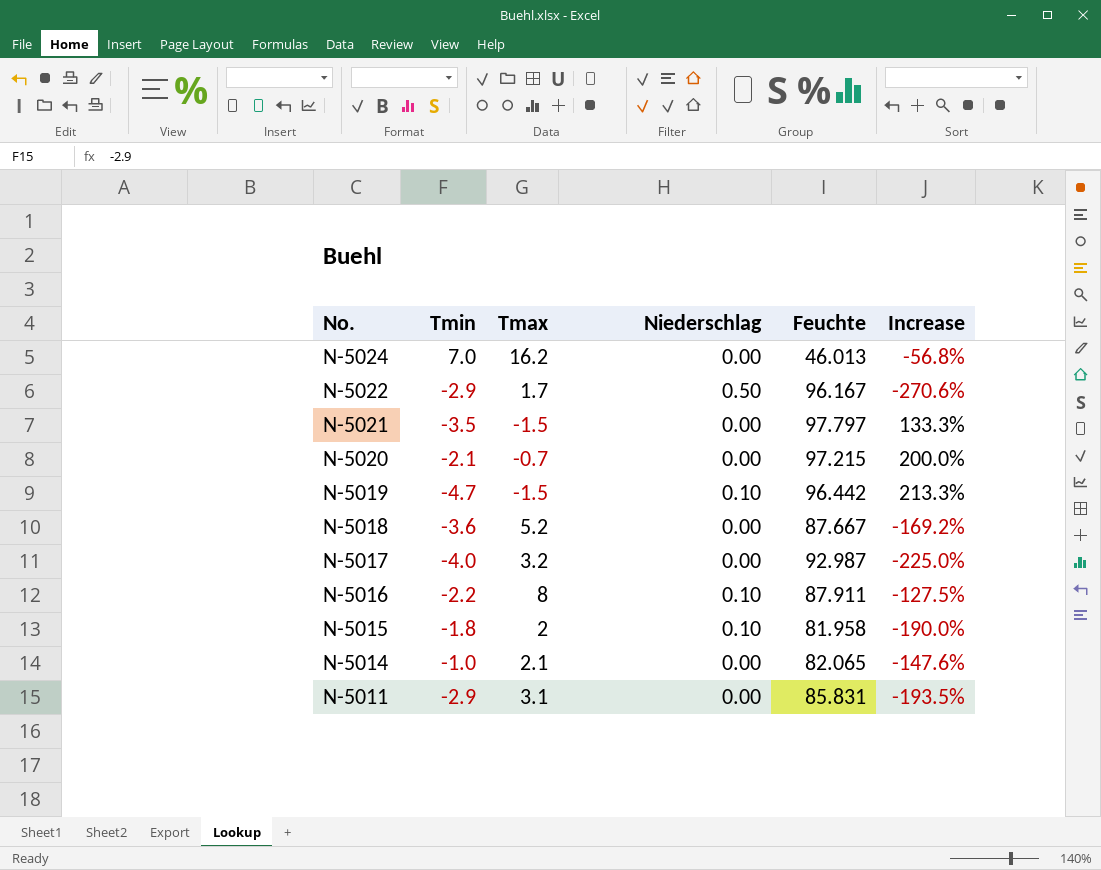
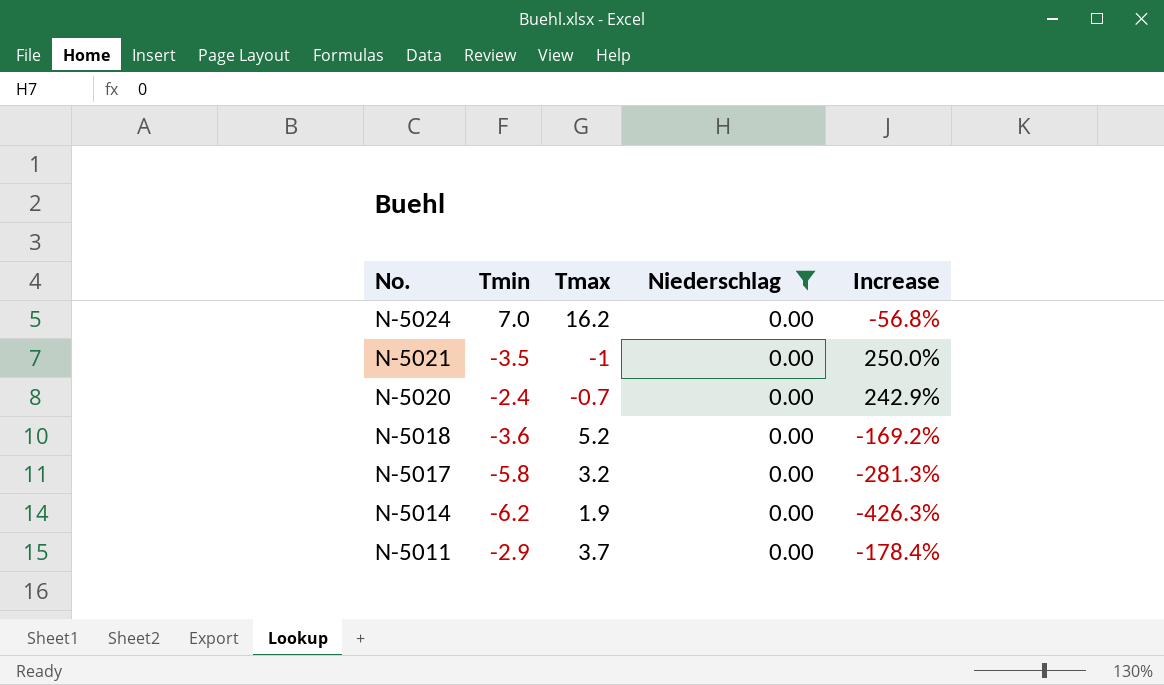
filter: none -> Niederschlag = 0.00
column Feuchte | position: 5 -> none
N-5021 | Tmax: -1.5 -> -1
N-5021 | Increase: 133.3% -> 250.0%
N-5020 | Tmin: -2.1 -> -2.4
N-5020 | Increase: 200.0% -> 242.9%
N-5017 | Tmin: -4.0 -> -5.8
N-5017 | Increase: -225.0% -> -281.3%
N-5014 | Tmin: -1.0 -> -6.2
N-5014 | Tmax: 2.1 -> 1.9
N-5014 | Increase: -147.6% -> -426.3%
N-5011 | Tmax: 3.1 -> 3.7
N-5011 | Increase: -193.5% -> -178.4%

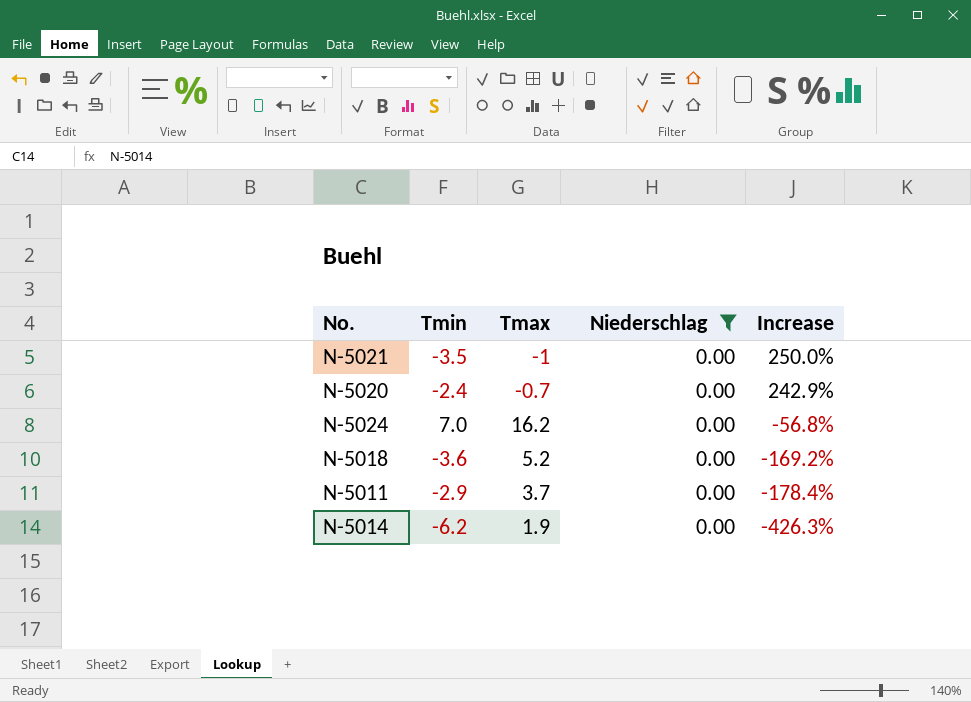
row order: No. descending -> Increase descending
row N-5017: -5.8 | 3.2 | 0.00 | -281.3% -> none

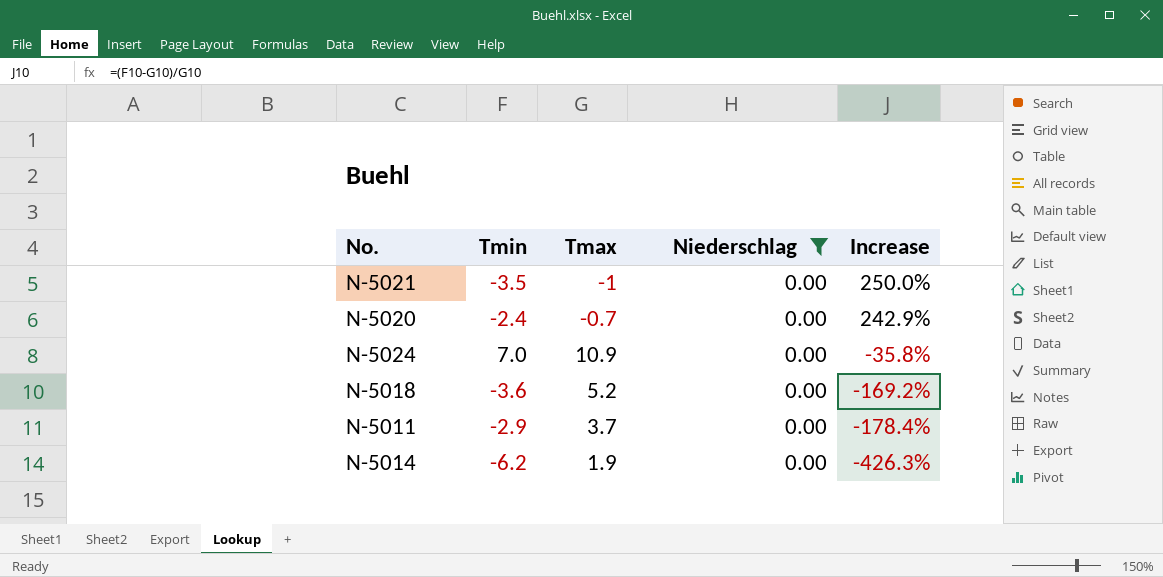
N-5024 | Tmax: 16.2 -> 10.9
N-5024 | Increase: -56.8% -> -35.8%

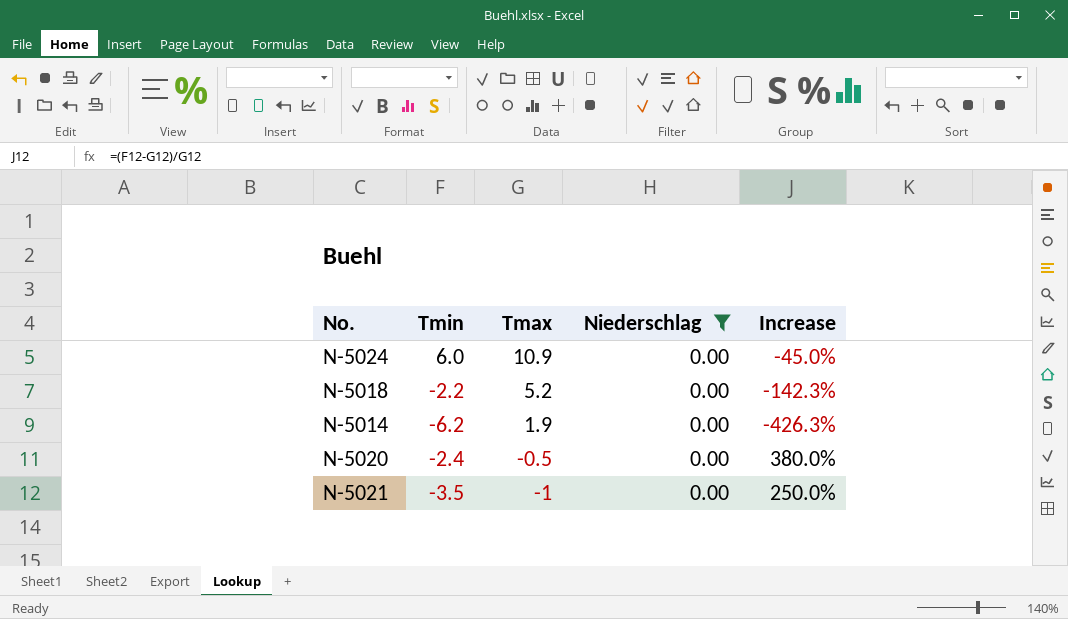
row order: Increase descending -> Tmax descending
row N-5011: -2.9 | 3.7 | 0.00 | -178.4% -> none
N-5024 | Tmin: 7.0 -> 6.0
N-5024 | Increase: -35.8% -> -45.0%
N-5018 | Tmin: -3.6 -> -2.2
N-5018 | Increase: -169.2% -> -142.3%
N-5020 | Tmax: -0.7 -> -0.5
N-5020 | Increase: 242.9% -> 380.0%

